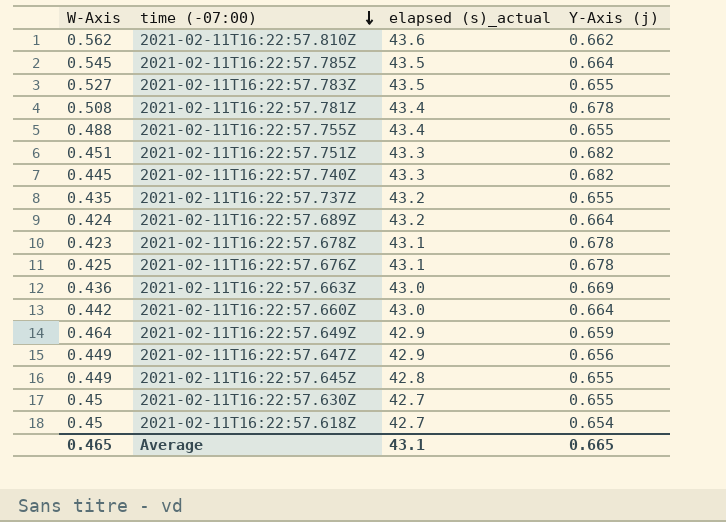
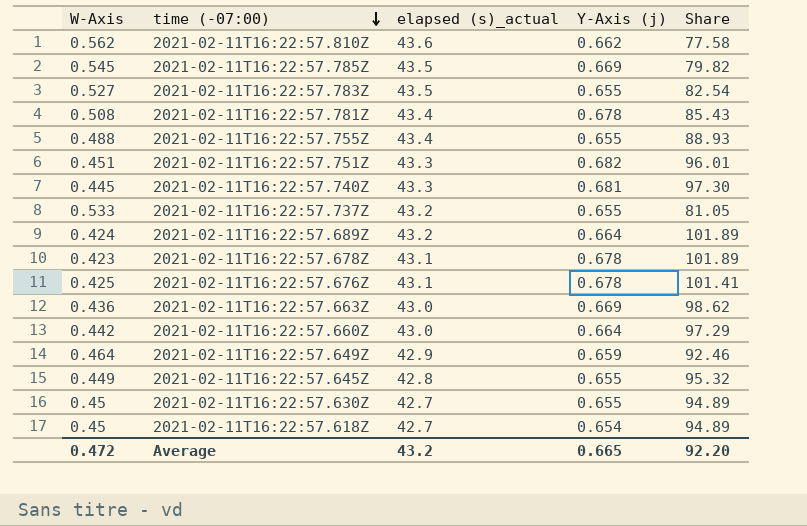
column Share | formula: none -> [elapsed (s)_actual] / [W-Axis]
row 2021-02-11T16:22:57.647Z: 0.449 | 42.9 | 0.656 -> none
2021-02-11T16:22:57.785Z | Y-Axis (j): 0.664 -> 0.669
2021-02-11T16:22:57.740Z | Y-Axis (j): 0.682 -> 0.681
2021-02-11T16:22:57.737Z | W-Axis: 0.435 -> 0.533
Average | W-Axis: 0.465 -> 0.472
Average | elapsed (s)_actual: 43.1 -> 43.2

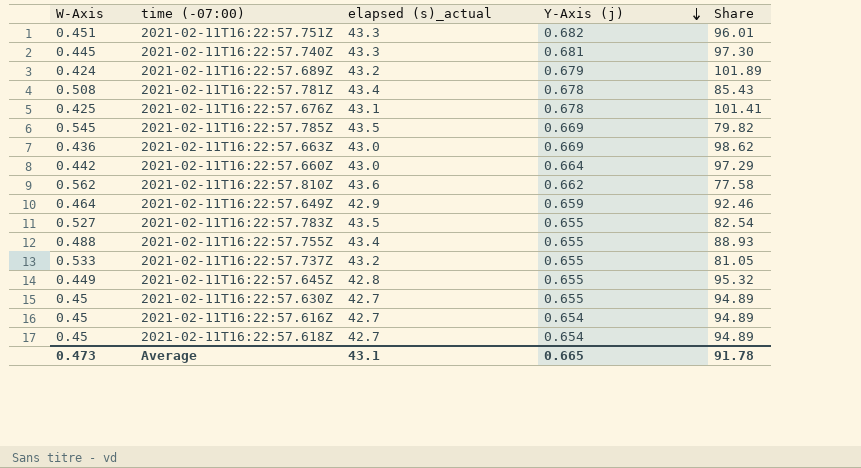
row order: time (-07:00) descending -> Y-Axis (j) descending
row 2021-02-11T16:22:57.678Z: 0.423 | 43.1 | 0.678 | 101.89 -> none
2021-02-11T16:22:57.689Z | Y-Axis (j): 0.664 -> 0.679
row 2021-02-11T16:22:57.616Z: none -> 0.45 | 42.7 | 0.654 | 94.89
Average | W-Axis: 0.472 -> 0.473
Average | elapsed (s)_actual: 43.2 -> 43.1
Average | Share: 92.20 -> 91.78

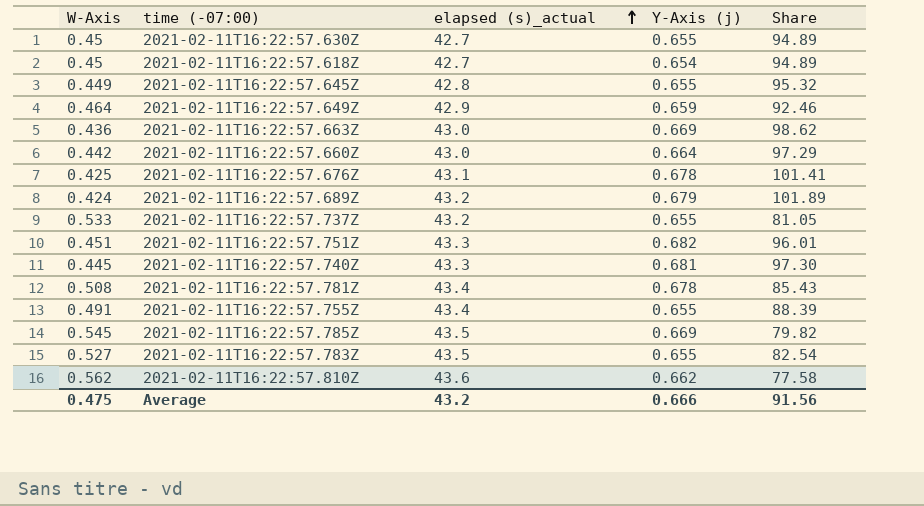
row order: Y-Axis (j) descending -> elapsed (s)_actual ascending
row 2021-02-11T16:22:57.616Z: 0.45 | 42.7 | 0.654 | 94.89 -> none
2021-02-11T16:22:57.755Z | W-Axis: 0.488 -> 0.491
2021-02-11T16:22:57.755Z | Share: 88.93 -> 88.39
Average | W-Axis: 0.473 -> 0.475
Average | elapsed (s)_actual: 43.1 -> 43.2
Average | Y-Axis (j): 0.665 -> 0.666
Average | Share: 91.78 -> 91.56

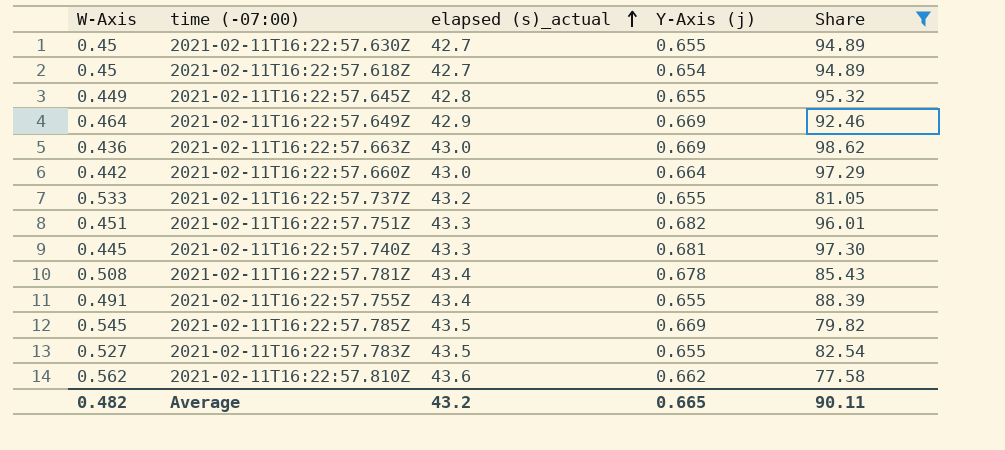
filter: none -> Share <= 98.62
2021-02-11T16:22:57.649Z | Y-Axis (j): 0.659 -> 0.669
Average | W-Axis: 0.475 -> 0.482
Average | Y-Axis (j): 0.666 -> 0.665
Average | Share: 91.56 -> 90.11

